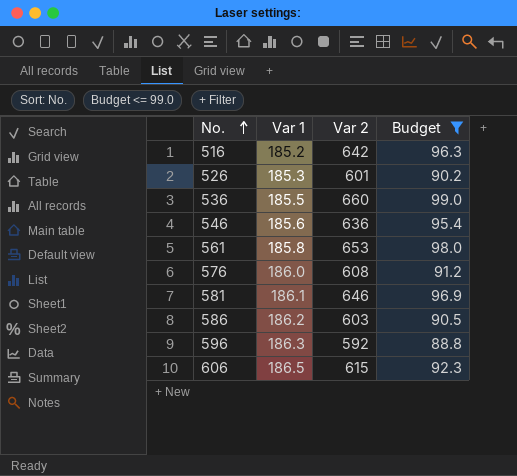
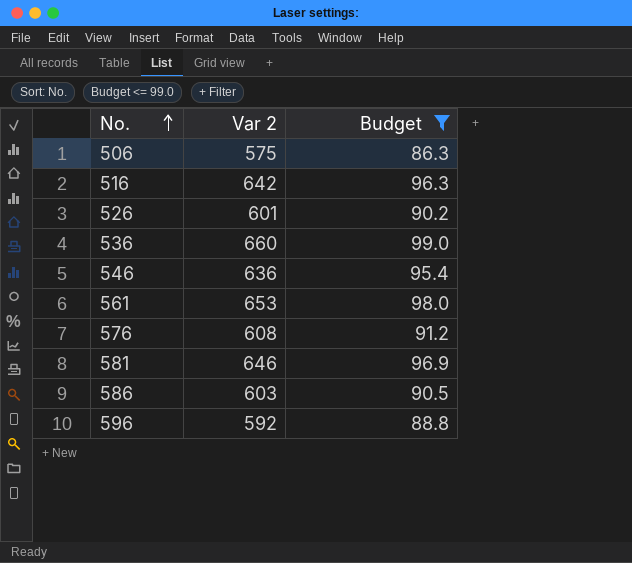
column Var 1 | position: 2 -> none
row 606: 186.5 | 615 | 92.3 -> none
row 506: none -> 575 | 86.3

